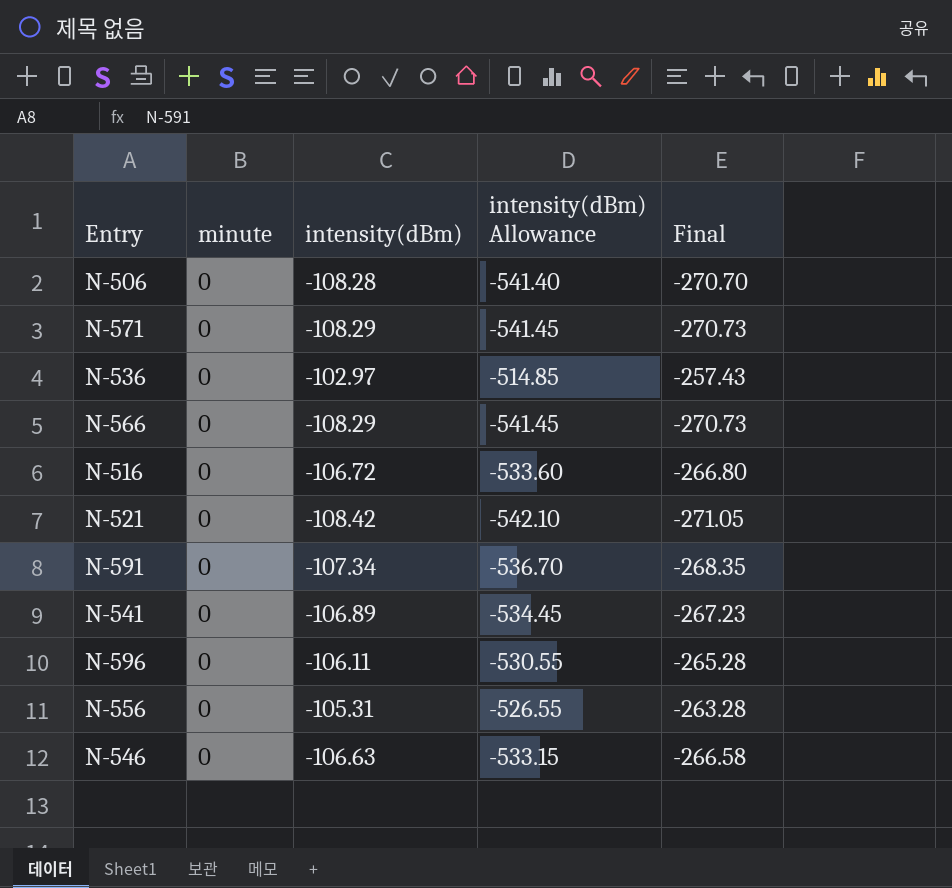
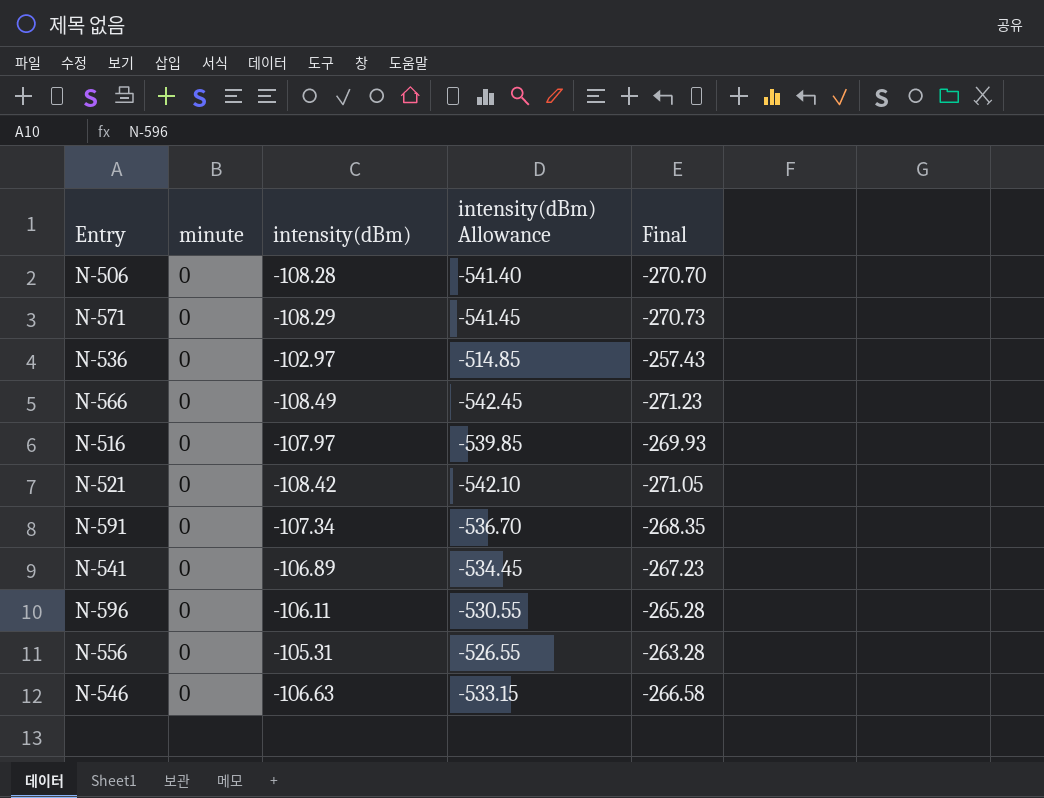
N-566 | intensity(dBm): -108.29 -> -108.49
N-566 | intensity(dBm) Allowance: -541.45 -> -542.45
N-566 | Final: -270.73 -> -271.23
N-516 | intensity(dBm): -106.72 -> -107.97
N-516 | intensity(dBm) Allowance: -533.60 -> -539.85
N-516 | Final: -266.80 -> -269.93

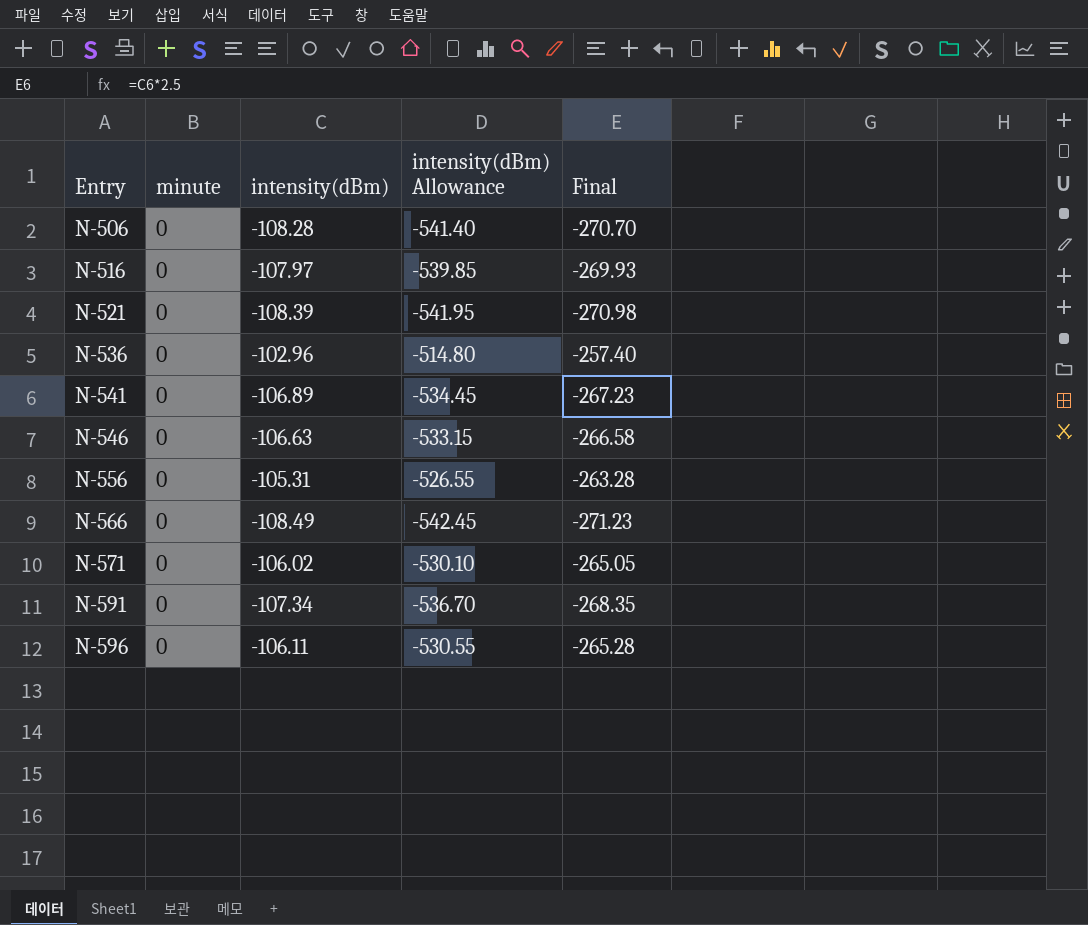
row order: none -> Entry ascending
N-521 | intensity(dBm): -108.42 -> -108.39
N-521 | intensity(dBm) Allowance: -542.10 -> -541.95
N-521 | Final: -271.05 -> -270.98
N-536 | intensity(dBm): -102.97 -> -102.96
N-536 | intensity(dBm) Allowance: -514.85 -> -514.80
N-536 | Final: -257.43 -> -257.40
N-571 | intensity(dBm): -108.29 -> -106.02
N-571 | intensity(dBm) Allowance: -541.45 -> -530.10
N-571 | Final: -270.73 -> -265.05

